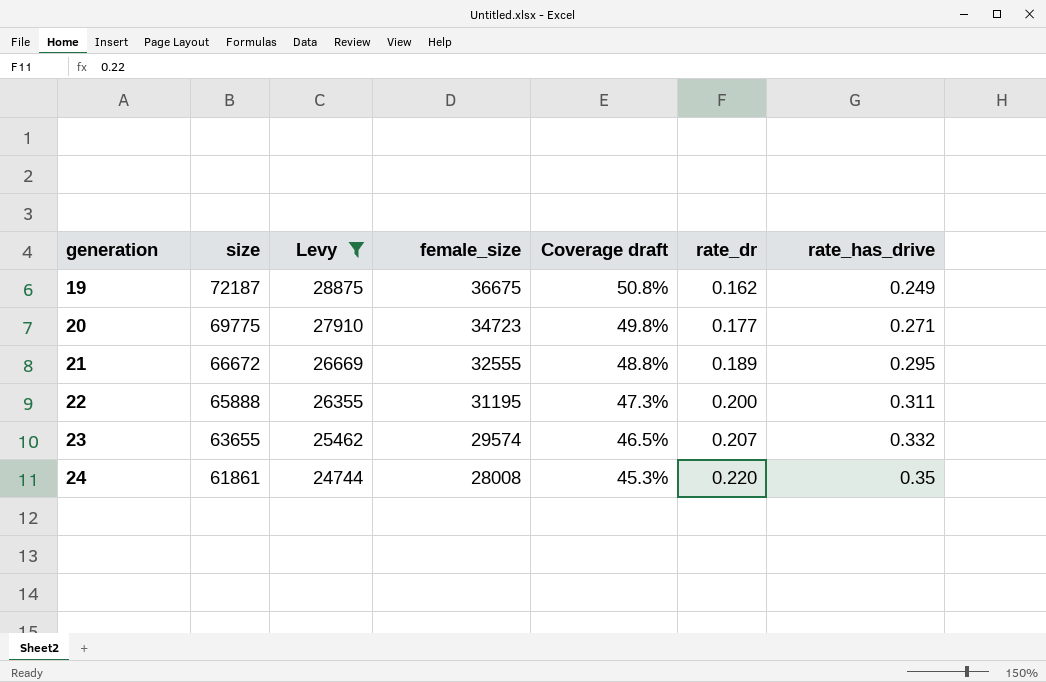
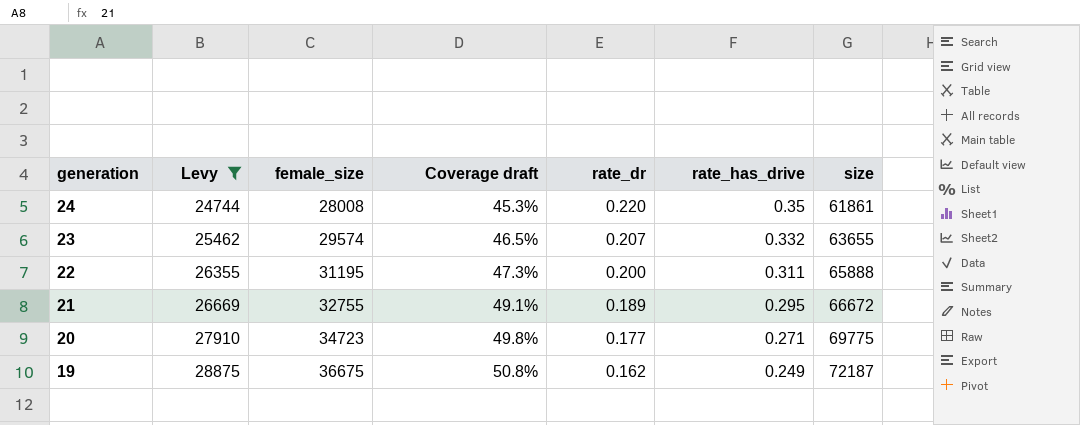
row order: generation ascending -> generation descending
column size | position: 2 -> 7
21 | female_size: 32555 -> 32755
21 | Coverage draft: 48.8% -> 49.1%

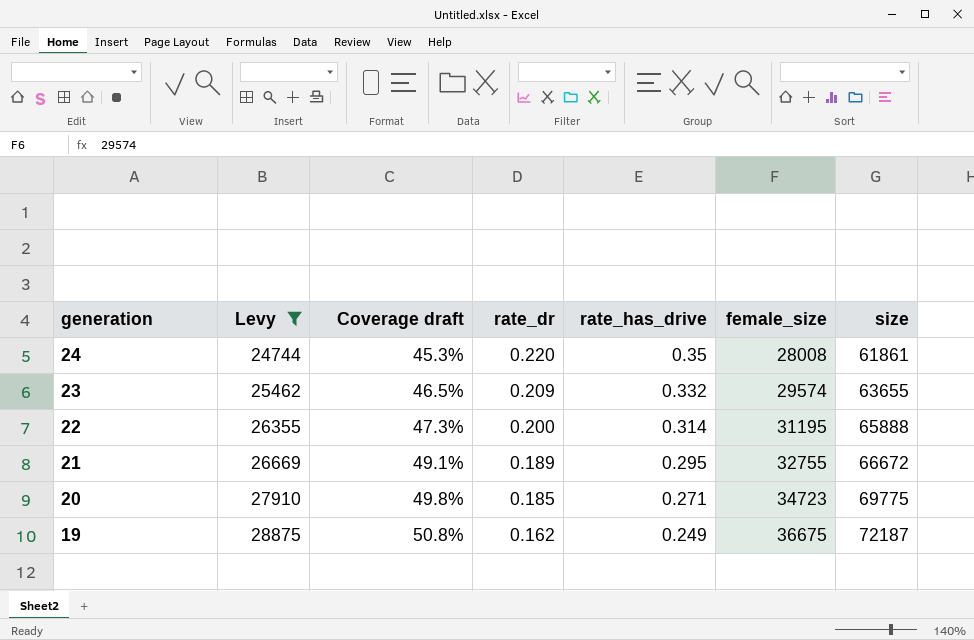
column female_size | position: 3 -> 6
23 | rate_dr: 0.207 -> 0.209
22 | rate_has_drive: 0.311 -> 0.314
20 | rate_dr: 0.177 -> 0.185

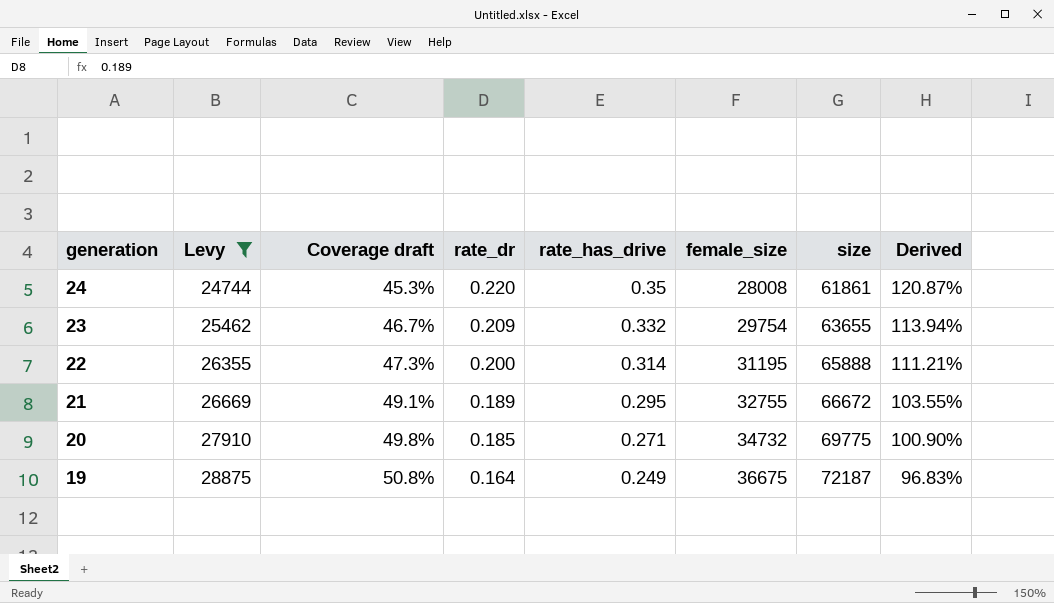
column Derived | formula: none -> ([size] - [female_size]) / [female_size]
23 | Coverage draft: 46.5% -> 46.7%
23 | female_size: 29574 -> 29754
20 | female_size: 34723 -> 34732
19 | rate_dr: 0.162 -> 0.164

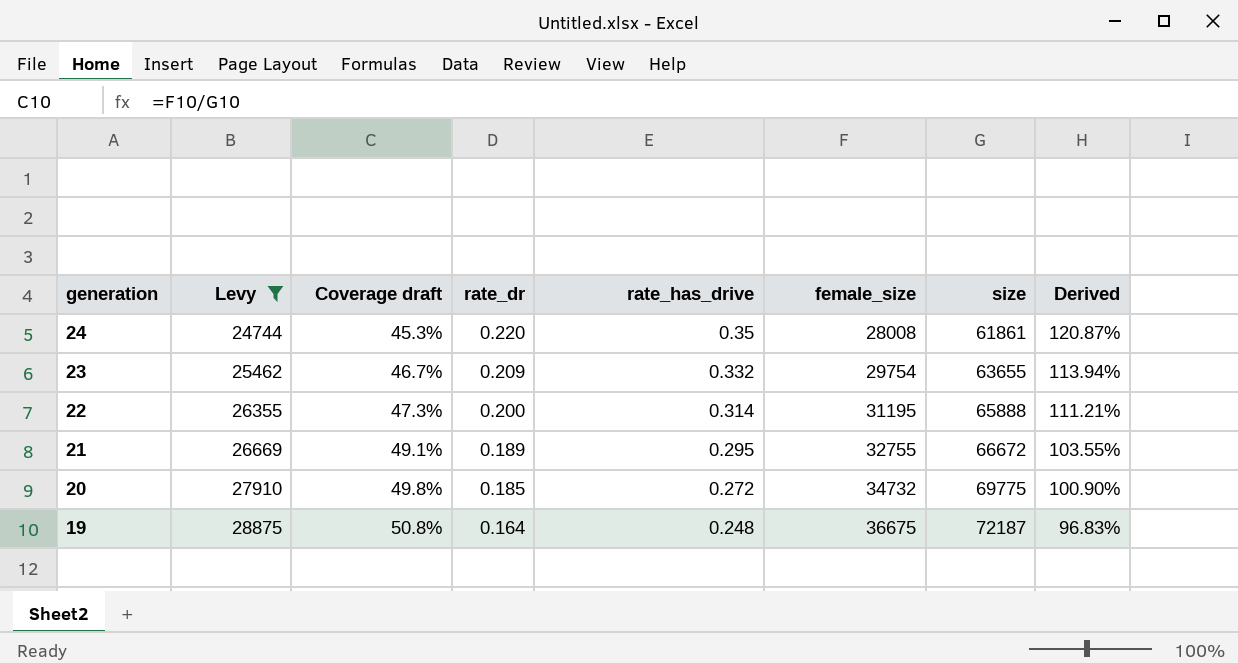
20 | rate_has_drive: 0.271 -> 0.272
19 | rate_has_drive: 0.249 -> 0.248

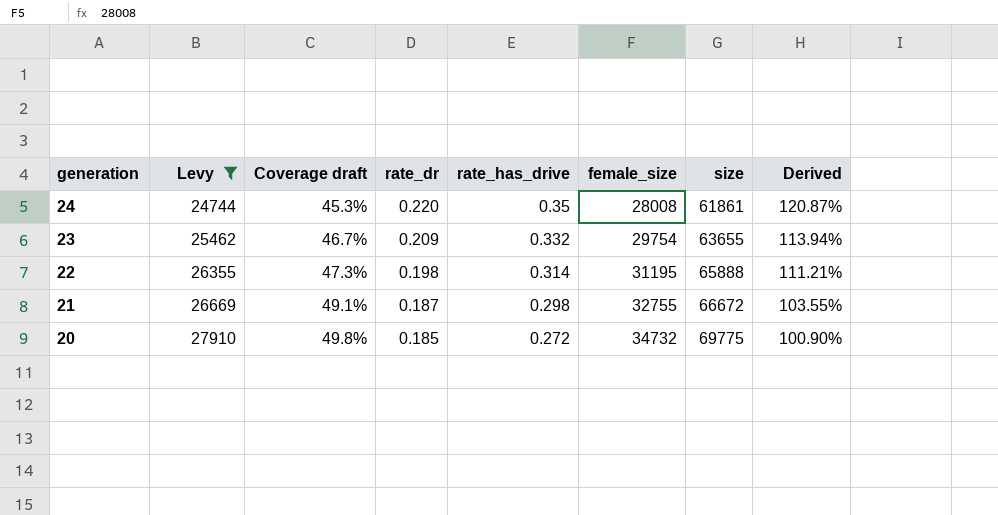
row 19: 28875 | 50.8% | 0.164 | 0.248 | 36675 | 72187 | 96.83% -> none
22 | rate_dr: 0.200 -> 0.198
21 | rate_dr: 0.189 -> 0.187
21 | rate_has_drive: 0.295 -> 0.298

